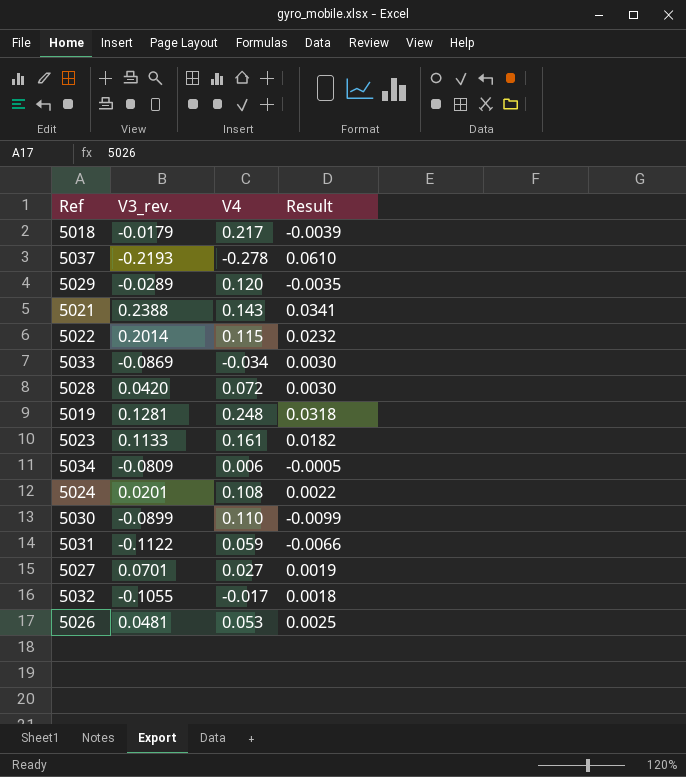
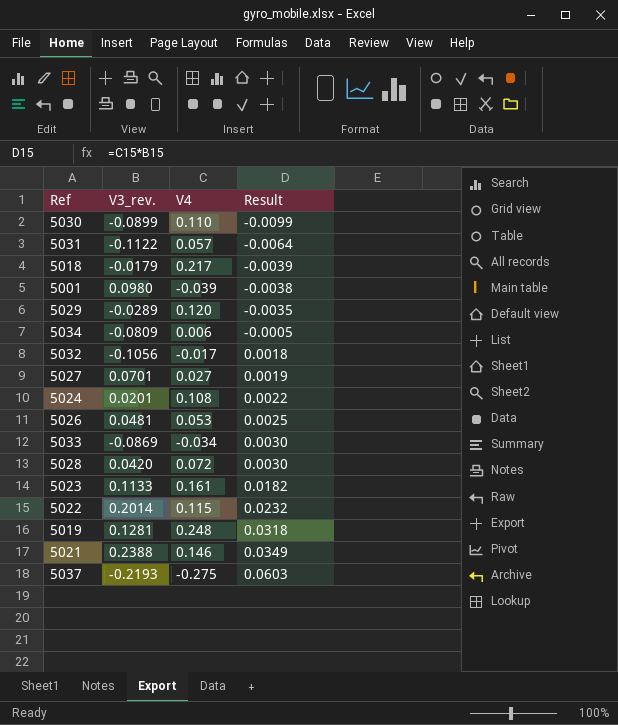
row order: none -> Result ascending
5031 | V4: 0.059 -> 0.057
5031 | Result: -0.0066 -> -0.0064
row 5001: none -> 0.0980 | -0.039 | -0.0038
5032 | V3_rev.: -0.1055 -> -0.1056
5021 | V4: 0.143 -> 0.146
5021 | Result: 0.0341 -> 0.0349
5037 | V4: -0.278 -> -0.275
5037 | Result: 0.0610 -> 0.0603

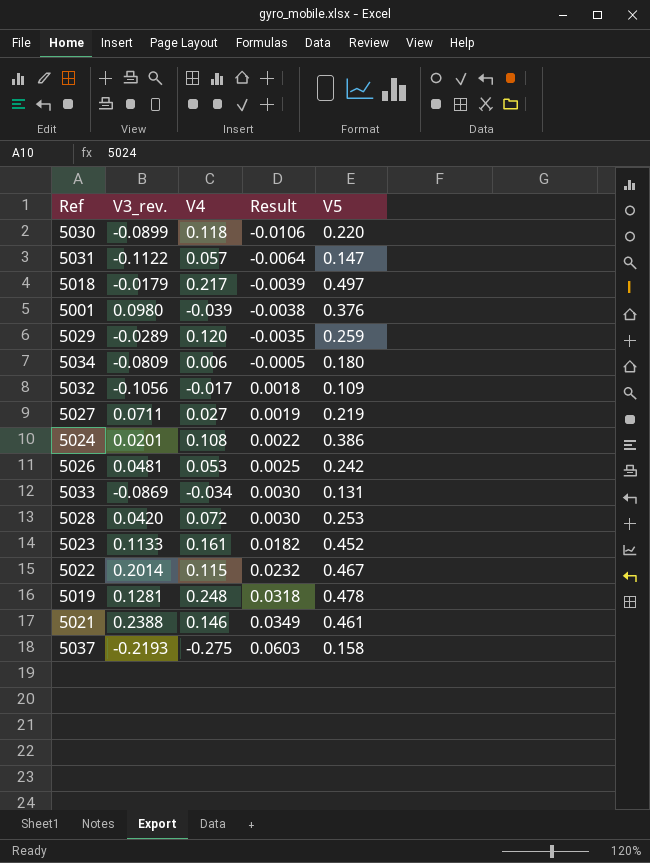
column V5 | position: none -> 5
5030 | V4: 0.110 -> 0.118
5030 | Result: -0.0099 -> -0.0106
5027 | V3_rev.: 0.0701 -> 0.0711

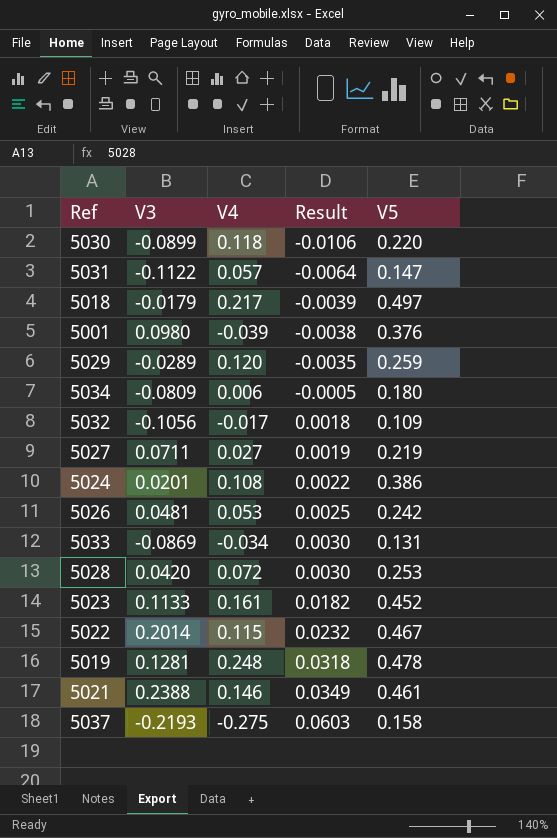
column name: V3_rev. -> V3

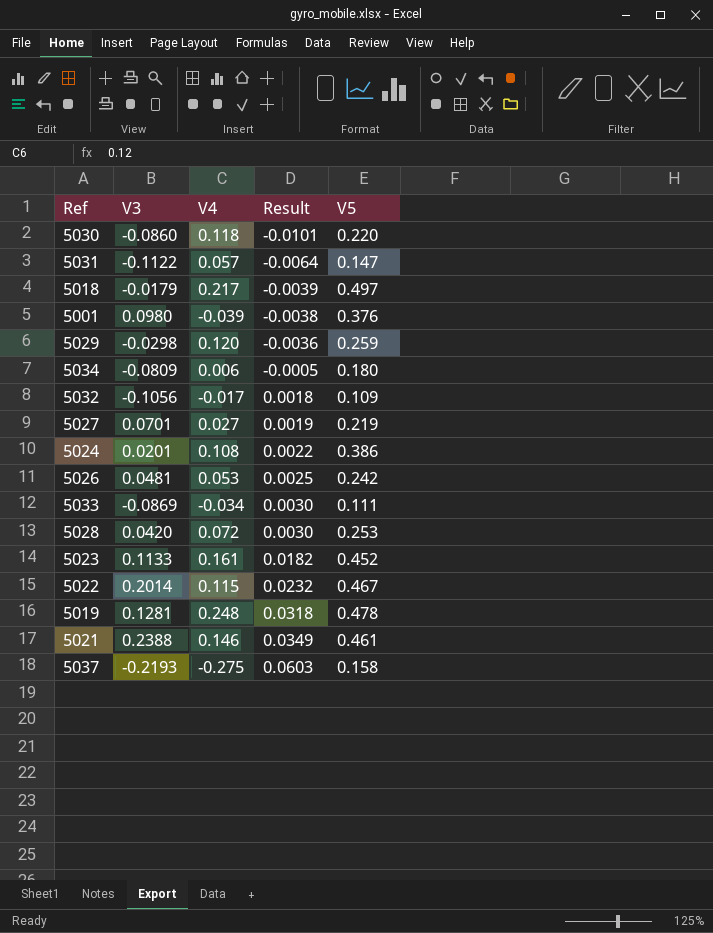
5030 | V3: -0.0899 -> -0.0860
5030 | Result: -0.0106 -> -0.0101
5029 | V3: -0.0289 -> -0.0298
5029 | Result: -0.0035 -> -0.0036
5027 | V3: 0.0711 -> 0.0701
5033 | V5: 0.131 -> 0.111

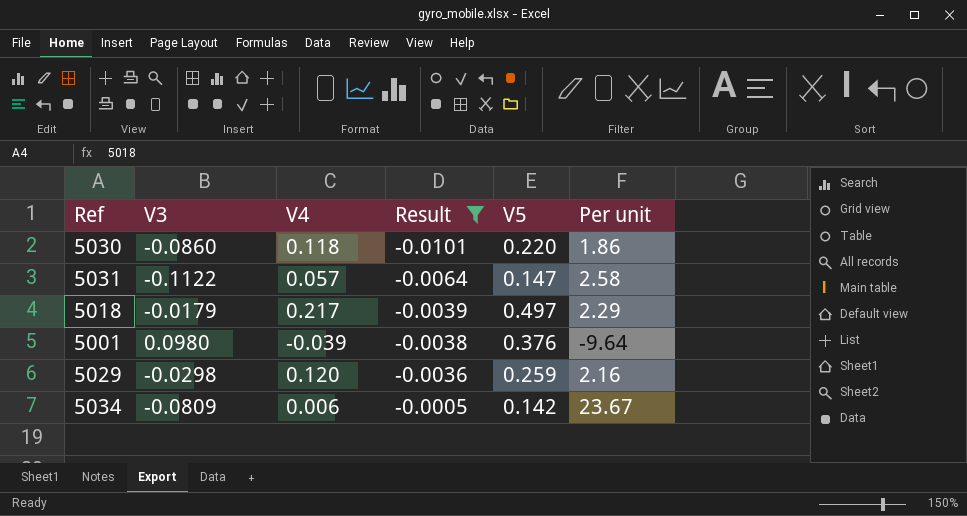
filter: none -> Result <= -0.0005
column Per unit | formula: none -> [V5] / [V4]
5034 | V5: 0.180 -> 0.142

